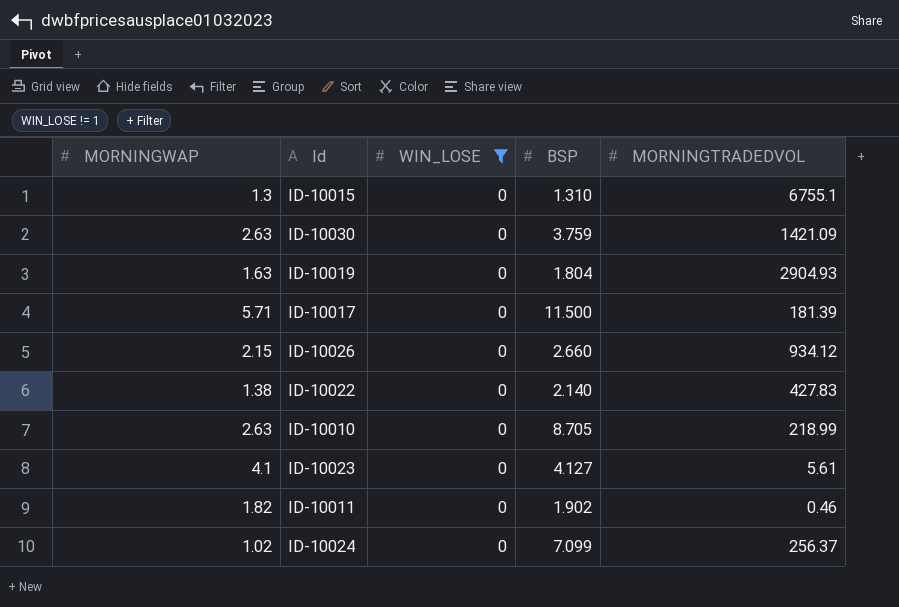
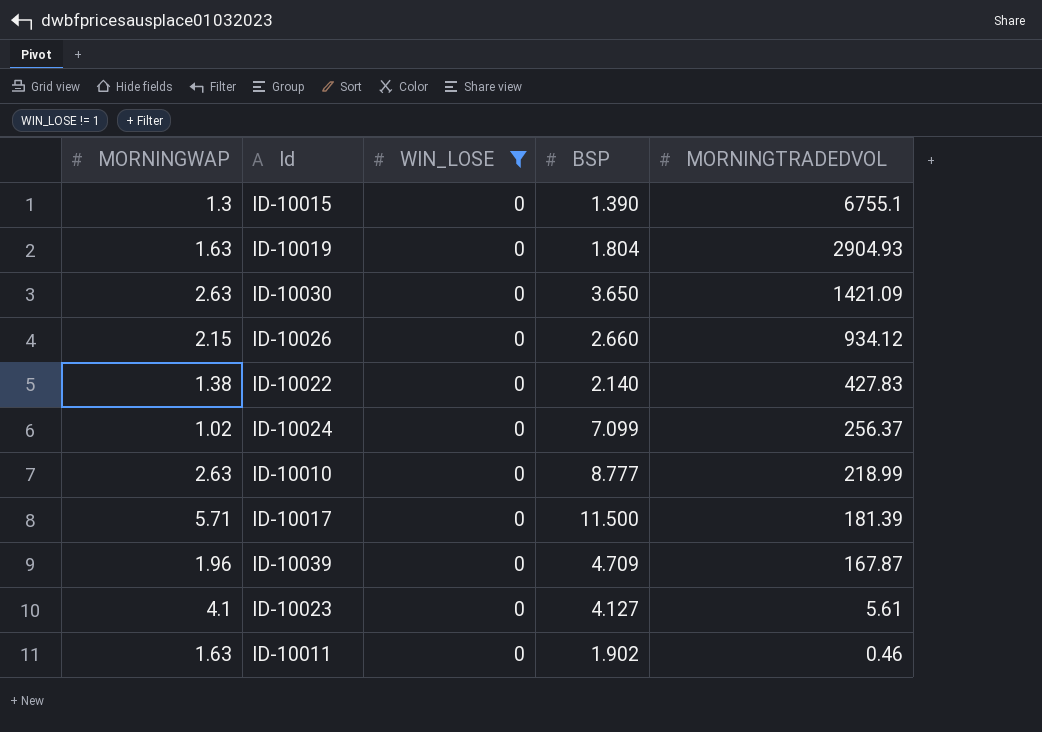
row order: none -> MORNINGTRADEDVOL descending
ID-10015 | BSP: 1.310 -> 1.390
ID-10030 | BSP: 3.759 -> 3.650
ID-10010 | BSP: 8.705 -> 8.777
row ID-10039: none -> 1.96 | 0 | 4.709 | 167.87
ID-10011 | MORNINGWAP: 1.82 -> 1.63

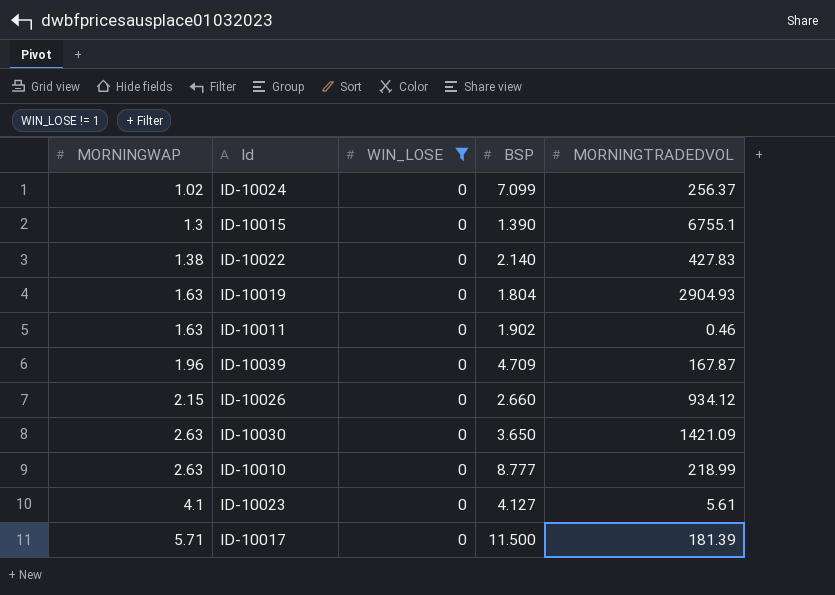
row order: MORNINGTRADEDVOL descending -> MORNINGWAP ascending

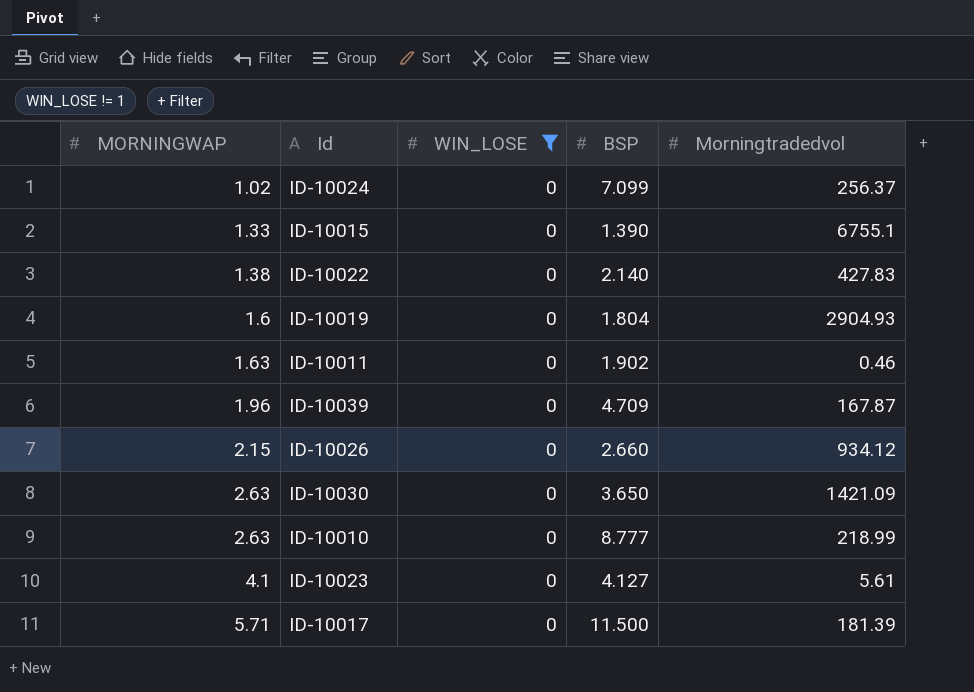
column name: MORNINGTRADEDVOL -> Morningtradedvol
ID-10015 | MORNINGWAP: 1.3 -> 1.33
ID-10019 | MORNINGWAP: 1.63 -> 1.6

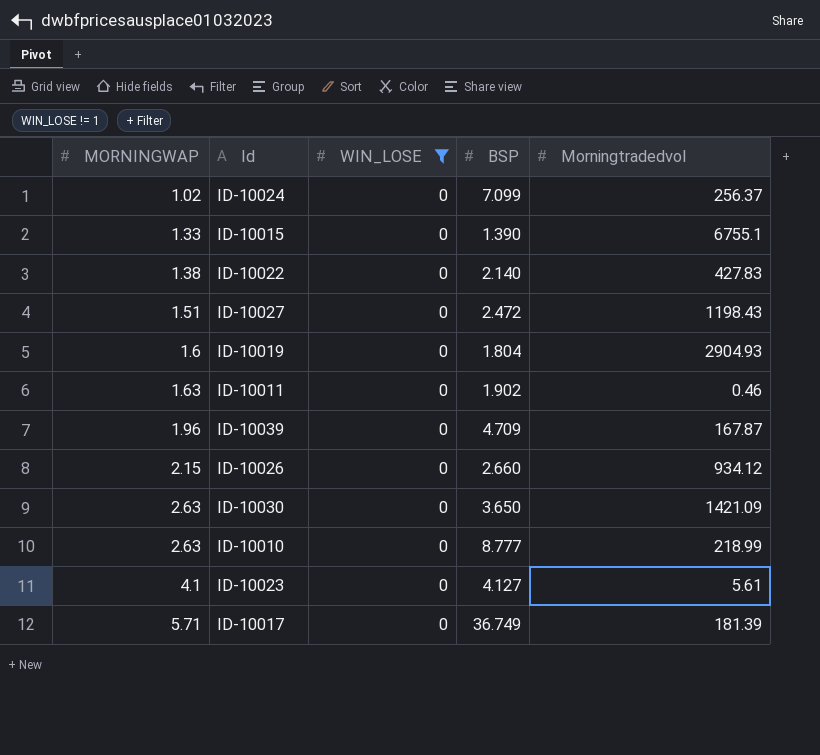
row ID-10027: none -> 1.51 | 0 | 2.472 | 1198.43
ID-10017 | BSP: 11.500 -> 36.749

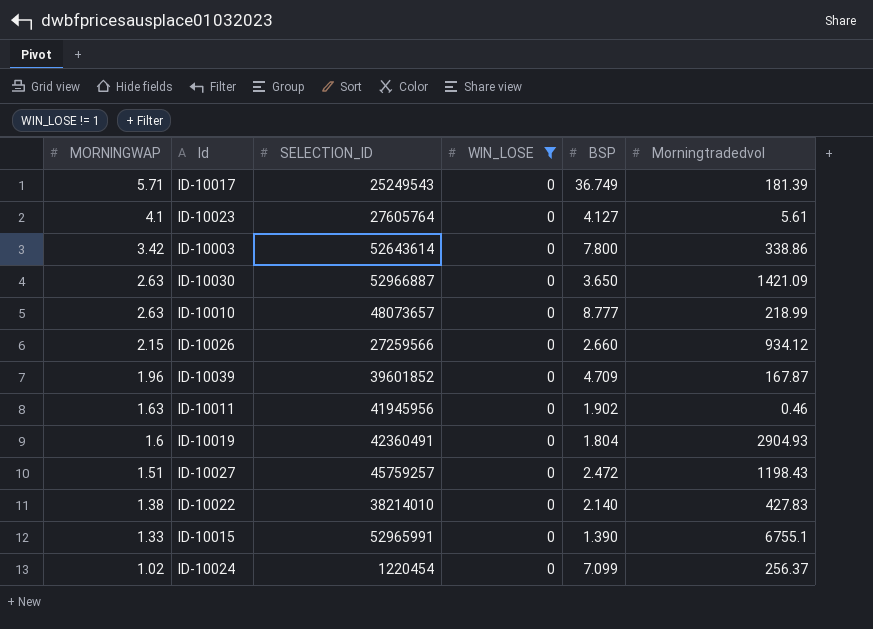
row order: MORNINGWAP ascending -> MORNINGWAP descending
column SELECTION_ID | position: none -> 3
row ID-10003: none -> 3.42 | 52643614 | 0 | 7.800 | 338.86

